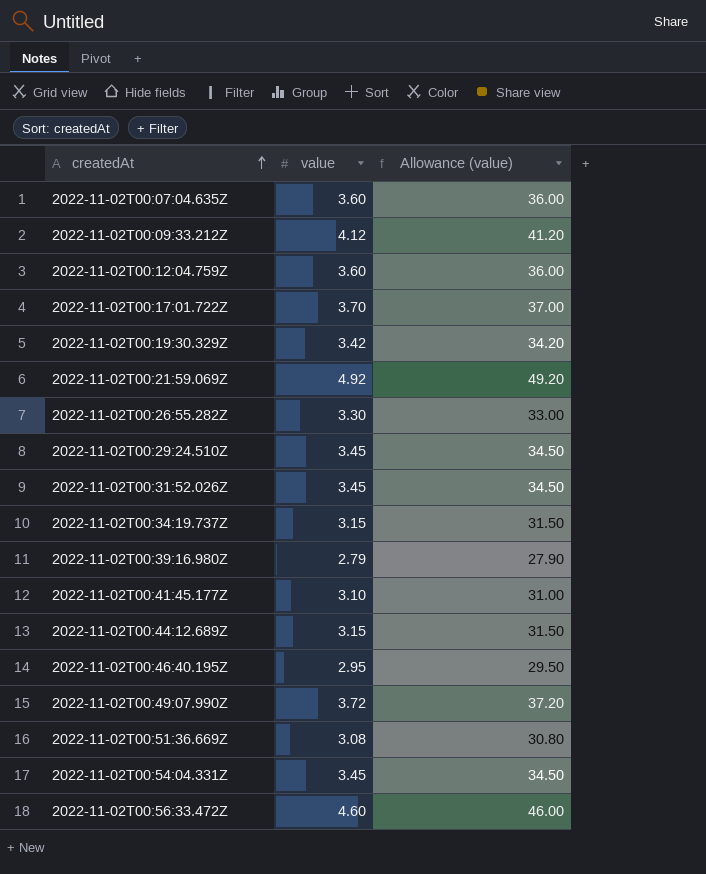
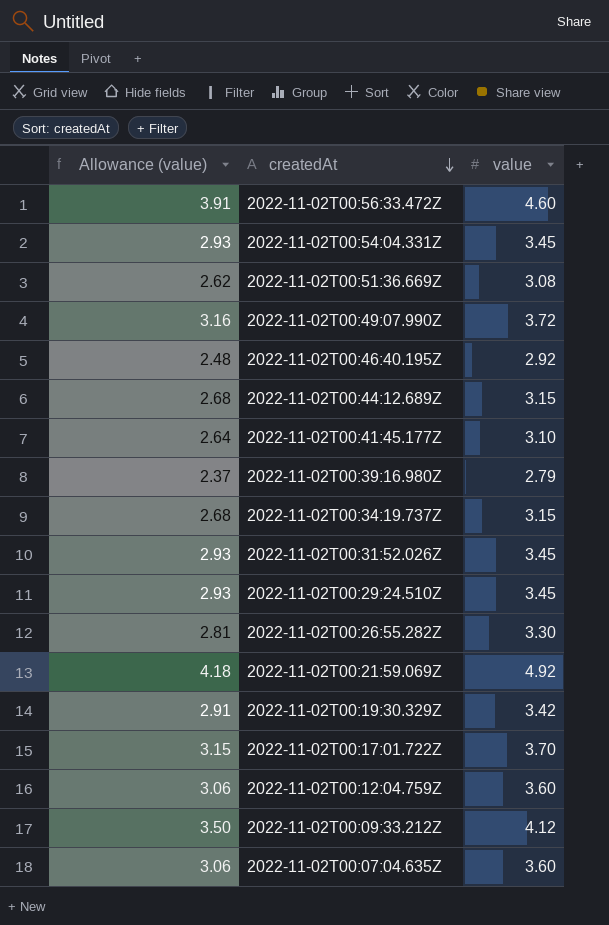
row order: createdAt ascending -> createdAt descending
column Allowance (value) | formula: [value] * 10 -> [value] * 0.85
column Allowance (value) | position: 3 -> 1
2022-11-02T00:46:40.195Z | value: 2.95 -> 2.92

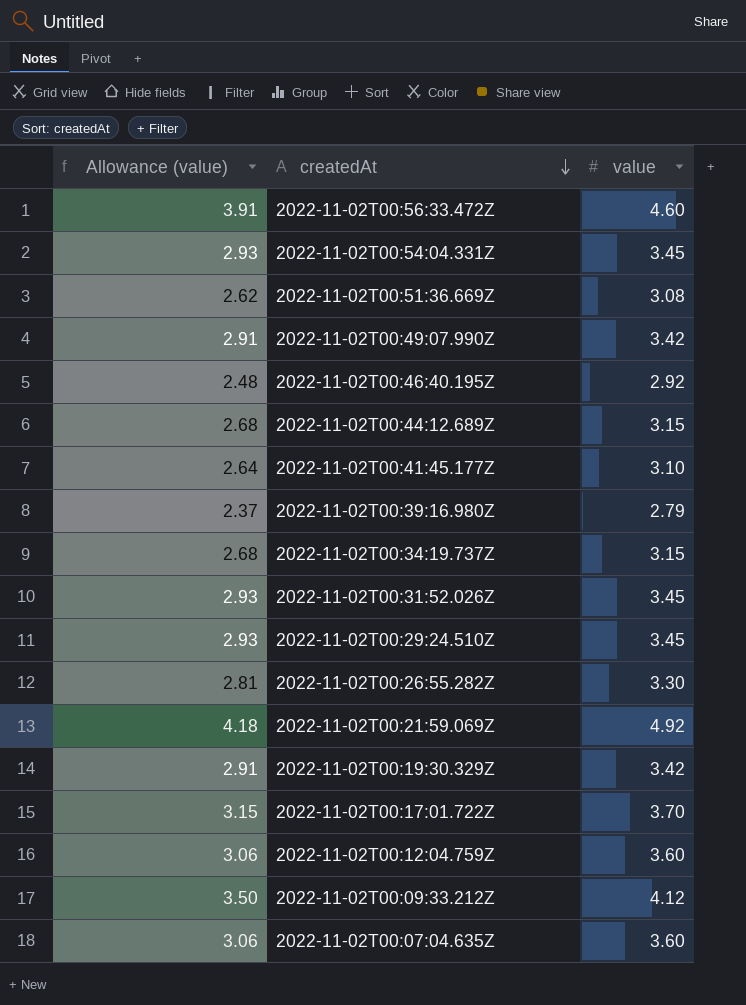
2022-11-02T00:49:07.990Z | Allowance (value): 3.16 -> 2.91
2022-11-02T00:49:07.990Z | value: 3.72 -> 3.42

